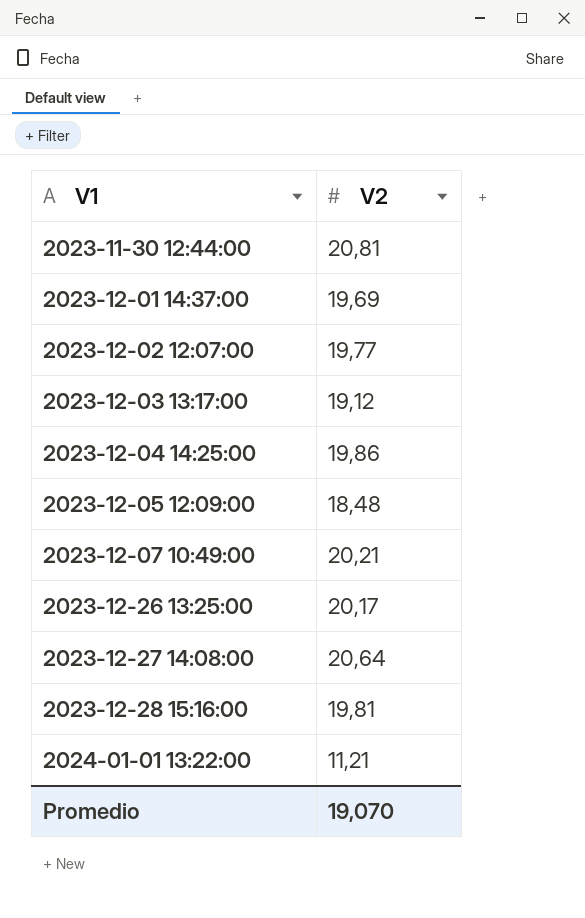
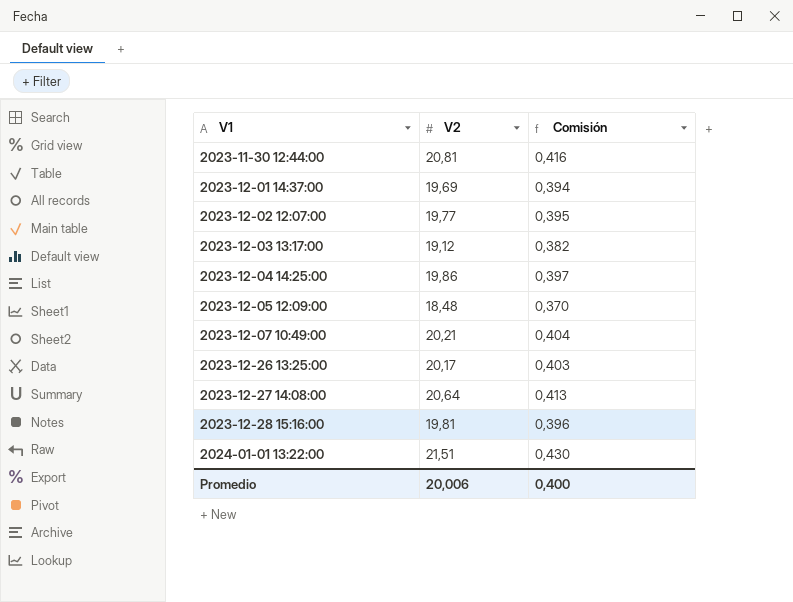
column Comisión | formula: none -> [V2] * 0,02
2024-01-01 13:22:00 | V2: 11,21 -> 21,51
Promedio | V2: 19,070 -> 20,006

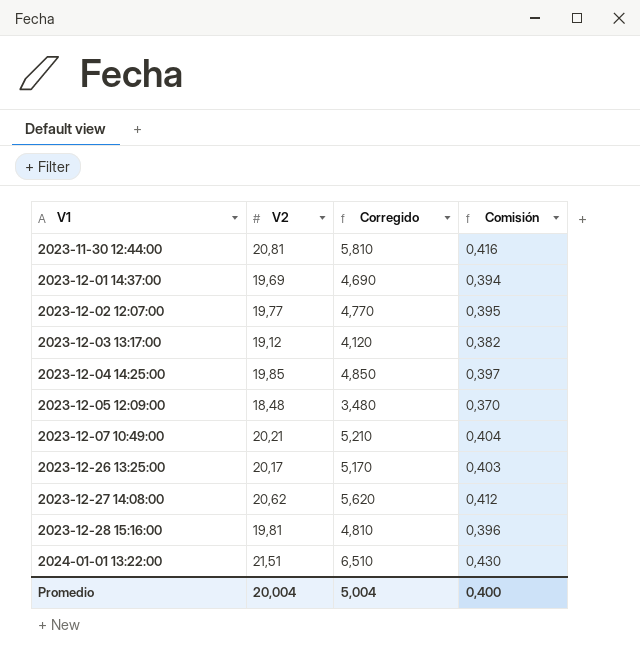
column Corregido | formula: none -> [V2] - 15
2023-12-04 14:25:00 | V2: 19,86 -> 19,85
2023-12-27 14:08:00 | V2: 20,64 -> 20,62
2023-12-27 14:08:00 | Comisión: 0,413 -> 0,412
Promedio | V2: 20,006 -> 20,004

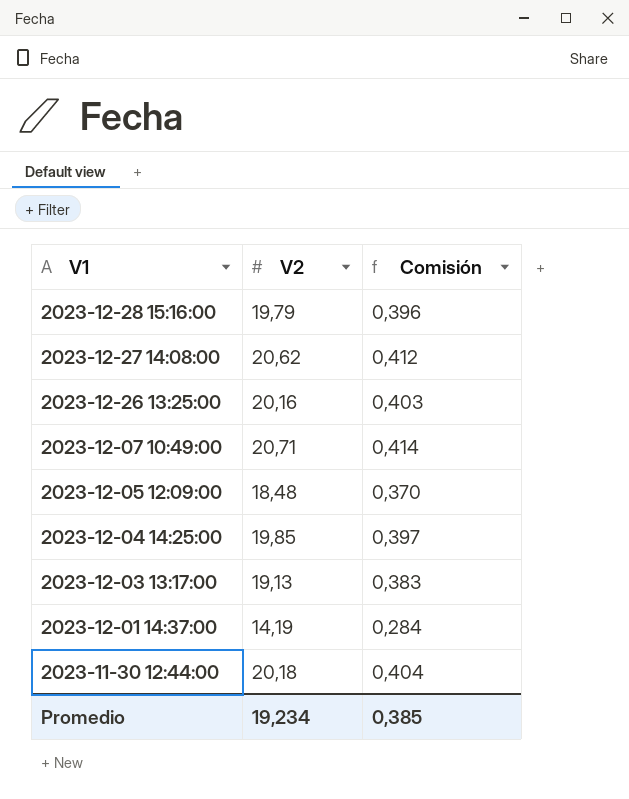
row order: V1 ascending -> V1 descending
column Corregido | formula: [V2] - 15 -> none
row 2023-12-02 12:07:00: 19,77 | 4,770 | 0,395 -> none
row 2024-01-01 13:22:00: 21,51 | 6,510 | 0,430 -> none
2023-12-28 15:16:00 | V2: 19,81 -> 19,79
2023-12-26 13:25:00 | V2: 20,17 -> 20,16
2023-12-07 10:49:00 | V2: 20,21 -> 20,71
2023-12-07 10:49:00 | Comisión: 0,404 -> 0,414
2023-12-03 13:17:00 | V2: 19,12 -> 19,13
2023-12-03 13:17:00 | Comisión: 0,382 -> 0,383
2023-12-01 14:37:00 | V2: 19,69 -> 14,19
2023-12-01 14:37:00 | Comisión: 0,394 -> 0,284
2023-11-30 12:44:00 | V2: 20,81 -> 20,18
2023-11-30 12:44:00 | Comisión: 0,416 -> 0,404
Promedio | V2: 20,004 -> 19,234
Promedio | Comisión: 0,400 -> 0,385

